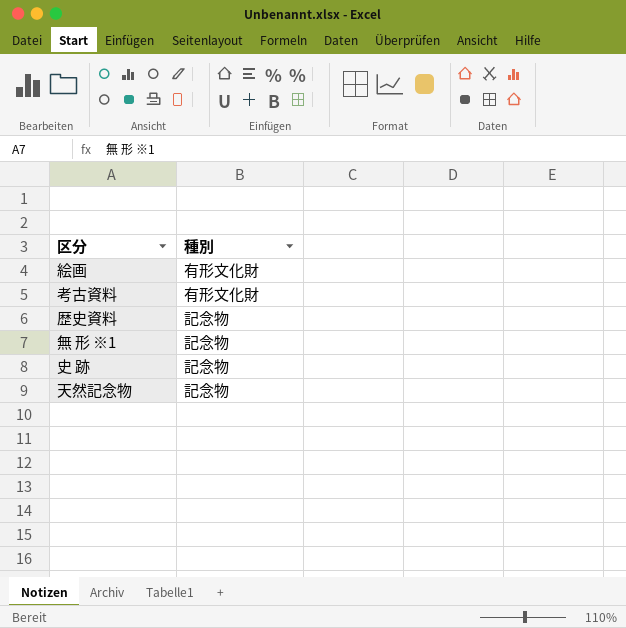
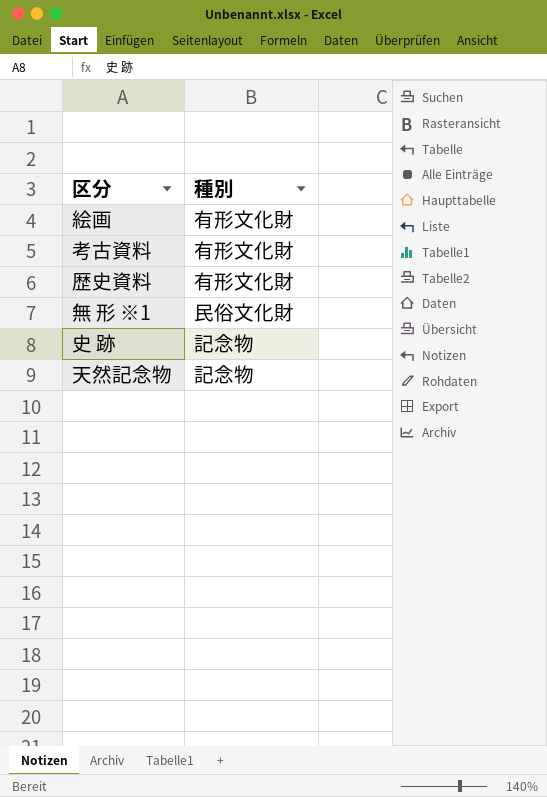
歴史資料 | 種別: 記念物 -> 有形文化財
無 形 ※1 | 種別: 記念物 -> 民俗文化財

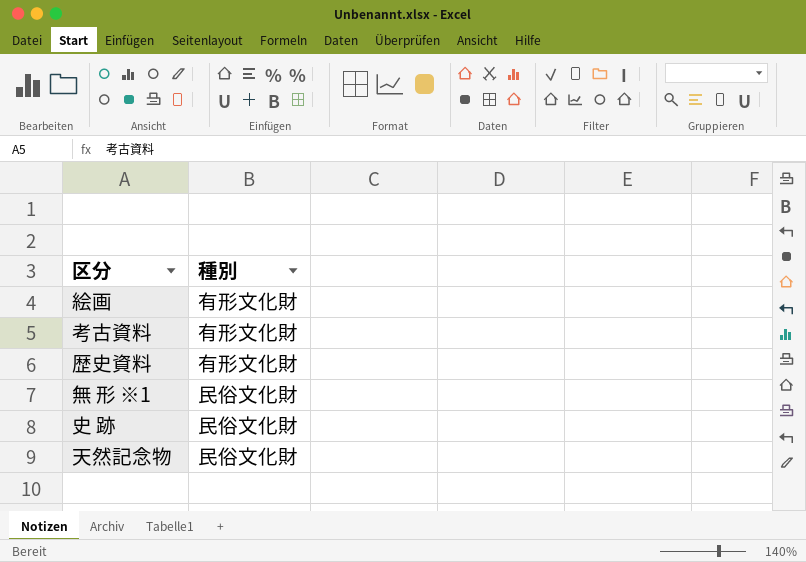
史 跡 | 種別: 記念物 -> 民俗文化財
天然記念物 | 種別: 記念物 -> 民俗文化財

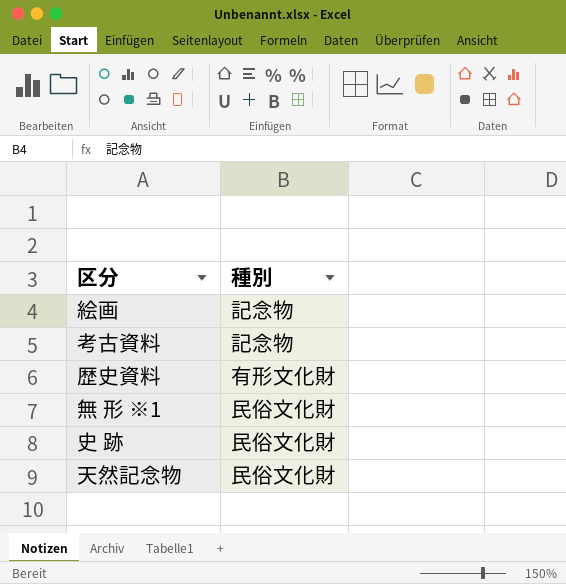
絵画 | 種別: 有形文化財 -> 記念物
考古資料 | 種別: 有形文化財 -> 記念物

